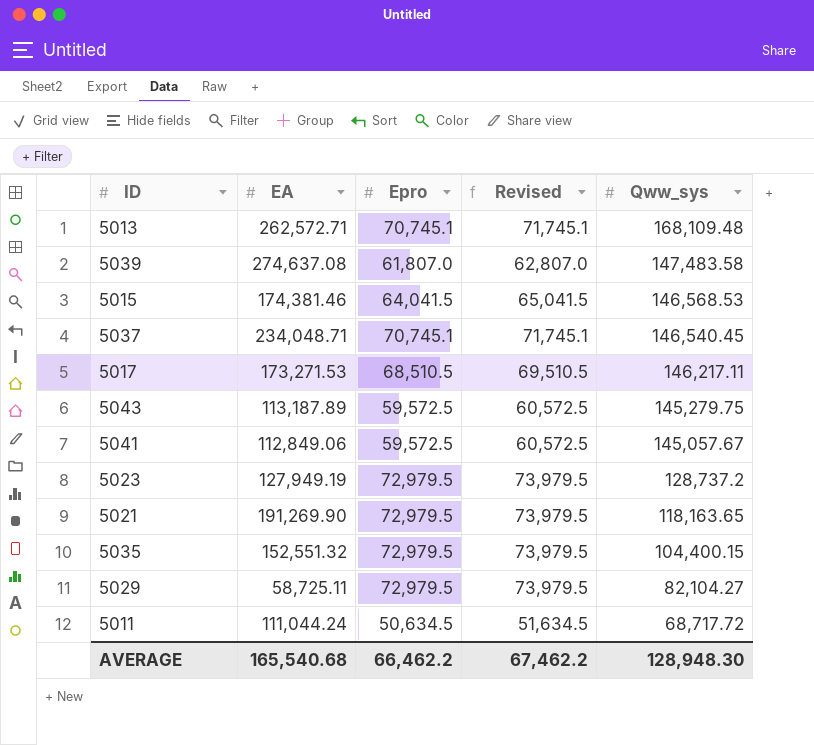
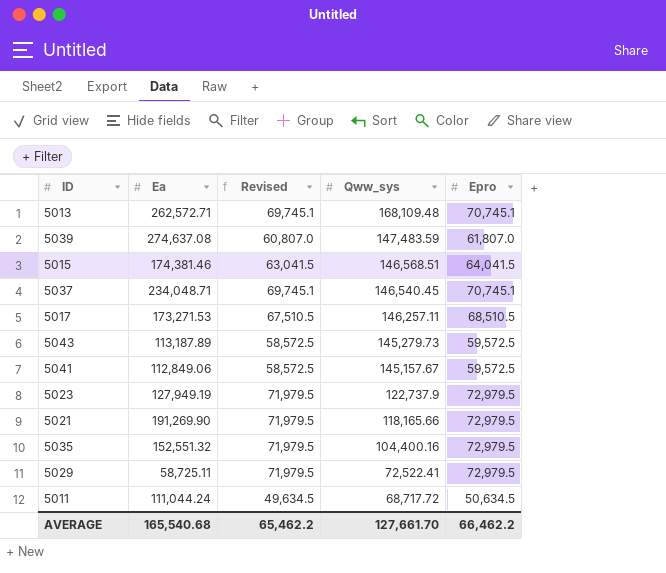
column name: EA -> Ea
column Revised | formula: [Epro] + 1000 -> [Epro] - 1000
column Epro | position: 3 -> 5
5039 | Qww_sys: 147,483.58 -> 147,483.59
5015 | Qww_sys: 146,568.53 -> 146,568.51
5017 | Qww_sys: 146,217.11 -> 146,257.11
5043 | Qww_sys: 145,279.75 -> 145,279.73
5041 | Qww_sys: 145,057.67 -> 145,157.67
5023 | Qww_sys: 128,737.2 -> 122,737.9
5021 | Qww_sys: 118,163.65 -> 118,165.66
5035 | Qww_sys: 104,400.15 -> 104,400.16
5029 | Qww_sys: 82,104.27 -> 72,522.41
AVERAGE | Revised: 67,462.2 -> 65,462.2
AVERAGE | Qww_sys: 128,948.30 -> 127,661.70

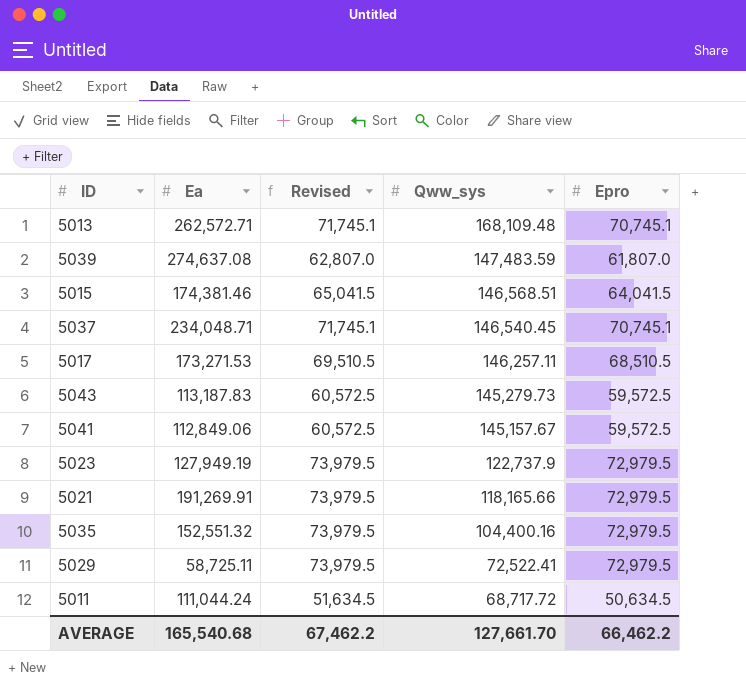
column Revised | formula: [Epro] - 1000 -> [Epro] + 1000
5043 | Ea: 113,187.89 -> 113,187.83
5021 | Ea: 191,269.90 -> 191,269.91
AVERAGE | Revised: 65,462.2 -> 67,462.2

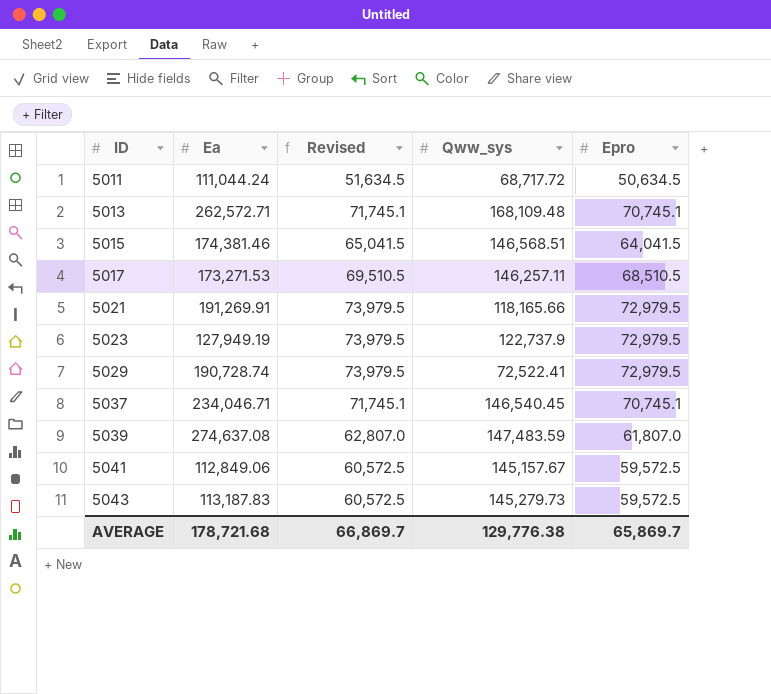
row order: Qww_sys descending -> ID ascending
row 5035: 152,551.32 | 73,979.5 | 104,400.16 | 72,979.5 -> none
5029 | Ea: 58,725.11 -> 190,728.74
5037 | Ea: 234,048.71 -> 234,046.71
AVERAGE | Ea: 165,540.68 -> 178,721.68
AVERAGE | Revised: 67,462.2 -> 66,869.7
AVERAGE | Qww_sys: 127,661.70 -> 129,776.38
AVERAGE | Epro: 66,462.2 -> 65,869.7

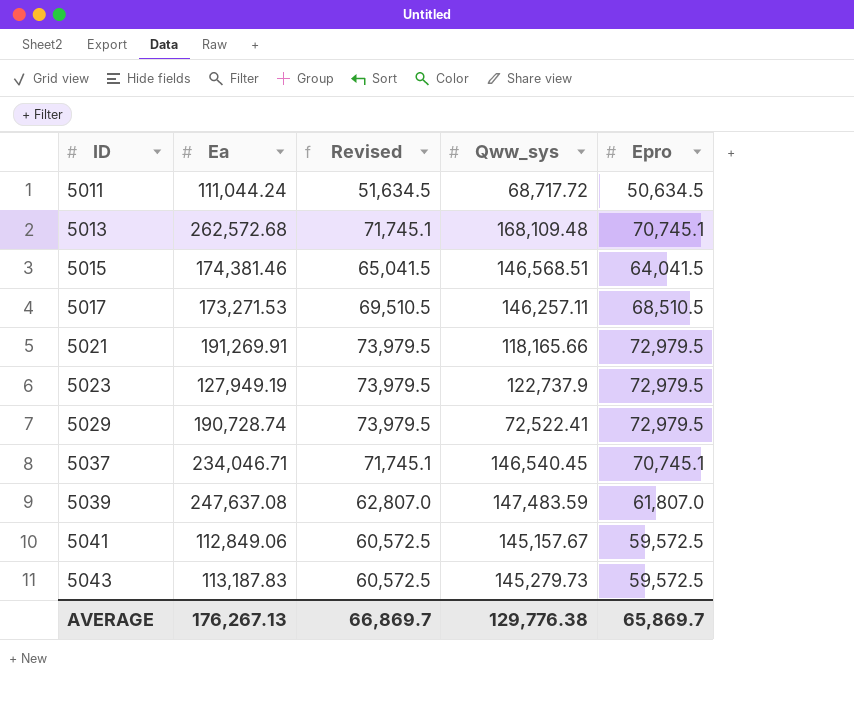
5013 | Ea: 262,572.71 -> 262,572.68
5039 | Ea: 274,637.08 -> 247,637.08
AVERAGE | Ea: 178,721.68 -> 176,267.13

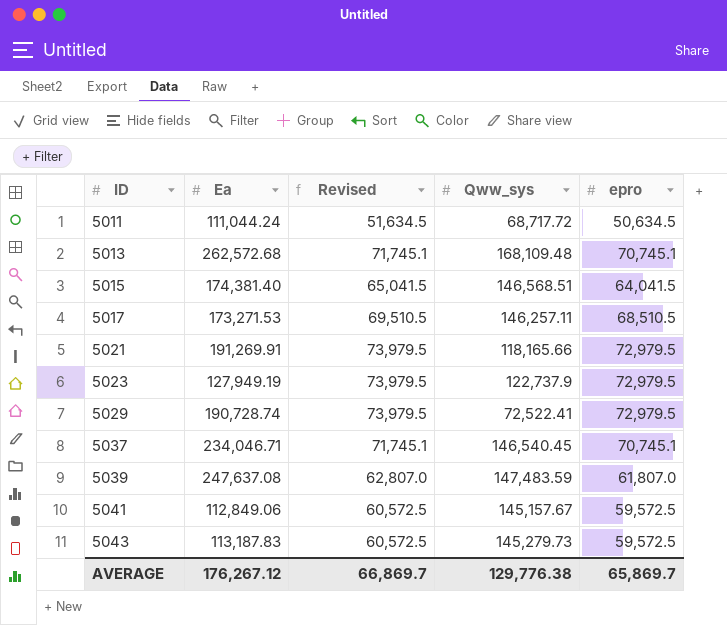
column name: Epro -> epro
5015 | Ea: 174,381.46 -> 174,381.40
AVERAGE | Ea: 176,267.13 -> 176,267.12

